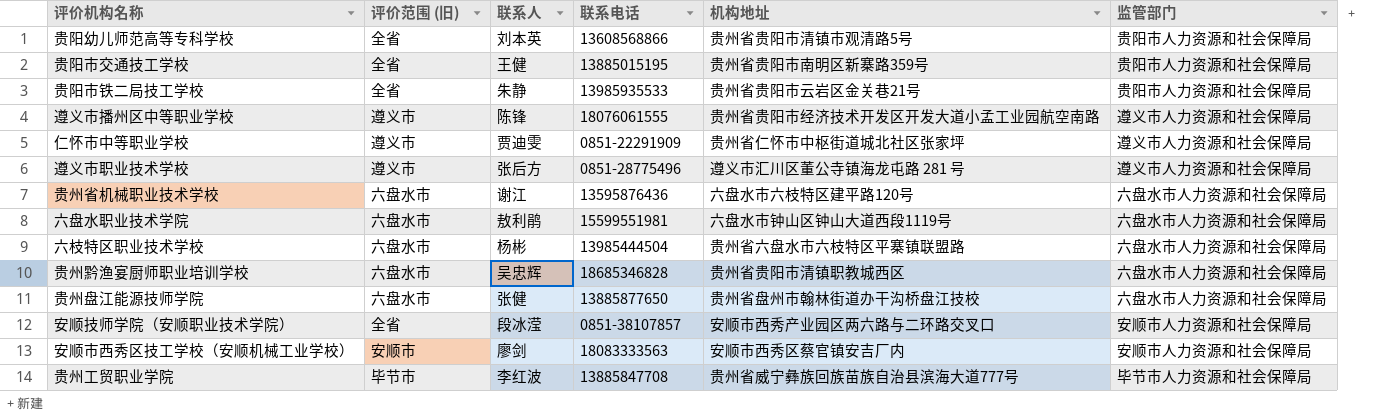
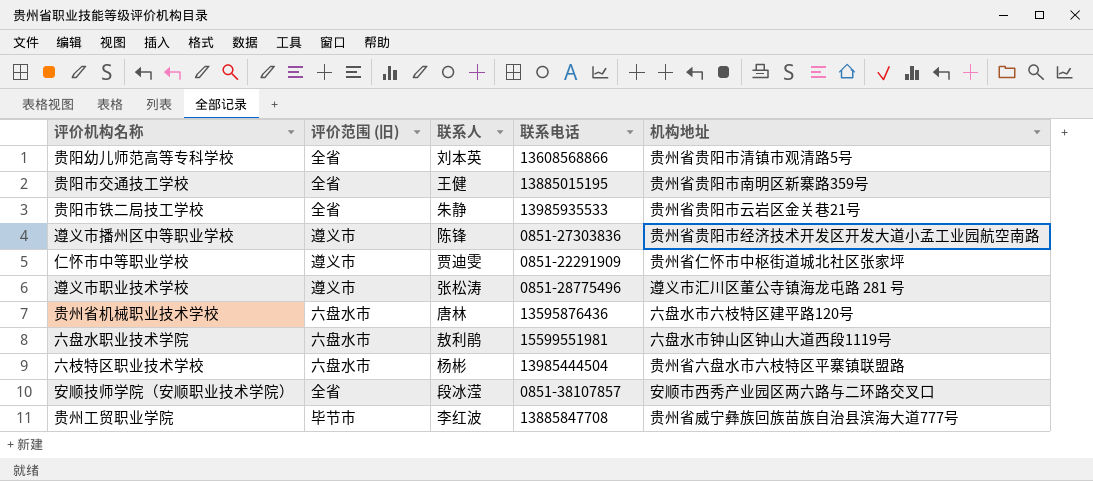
column 监管部门 | position: 6 -> none
row 贵州黔渔宴厨师职业培训学校: 六盘水市 | 吴忠辉 | 18685346828 | 贵州省贵阳市清镇职教城西区 | 六盘水市人力资源和社会保障局 -> none
row 贵州盘江能源技师学院: 六盘水市 | 张健 | 13885877650 | 贵州省盘州市翰林街道办干沟桥盘江技校 | 六盘水市人力资源和社会保障局 -> none
row 安顺市西秀区技工学校（安顺机械工业学校）: 安顺市 | 廖剑 | 18083333563 | 安顺市西秀区蔡官镇安吉厂内 | 安顺市人力资源和社会保障局 -> none
遵义市播州区中等职业学校 | 联系电话: 18076061555 -> 0851-27303836
遵义市职业技术学校 | 联系人: 张后方 -> 张松涛
贵州省机械职业技术学校 | 联系人: 谢江 -> 唐林

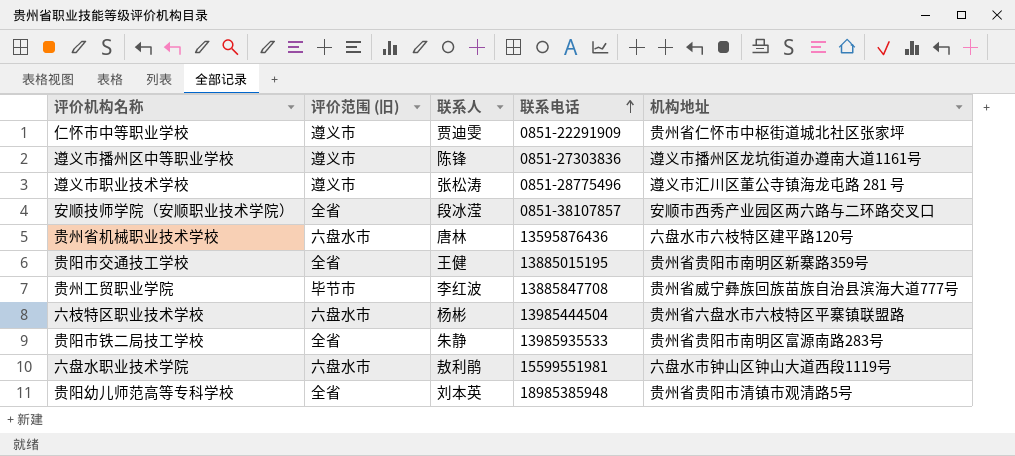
row order: none -> 联系电话 ascending
遵义市播州区中等职业学校 | 机构地址: 贵州省贵阳市经济技术开发区开发大道小孟工业园航空南路 -> 遵义市播州区龙坑街道办遵南大道1161号
贵阳市铁二局技工学校 | 机构地址: 贵州省贵阳市云岩区金关巷21号 -> 贵州省贵阳市南明区富源南路283号
贵阳幼儿师范高等专科学校 | 联系电话: 13608568866 -> 18985385948

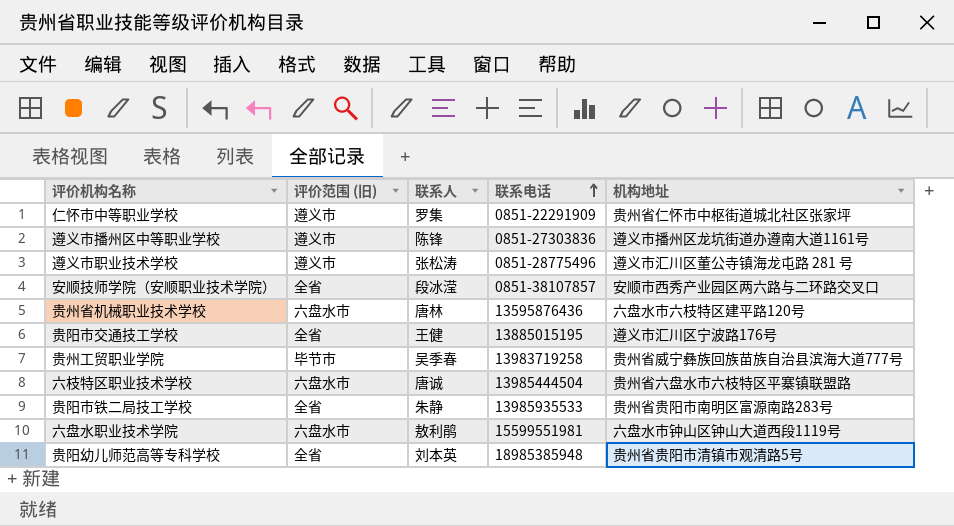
仁怀市中等职业学校 | 联系人: 贾迪雯 -> 罗集
贵阳市交通技工学校 | 机构地址: 贵州省贵阳市南明区新寨路359号 -> 遵义市汇川区宁波路176号
贵州工贸职业学院 | 联系人: 李红波 -> 吴季春
贵州工贸职业学院 | 联系电话: 13885847708 -> 13983719258
六枝特区职业技术学校 | 联系人: 杨彬 -> 唐诚

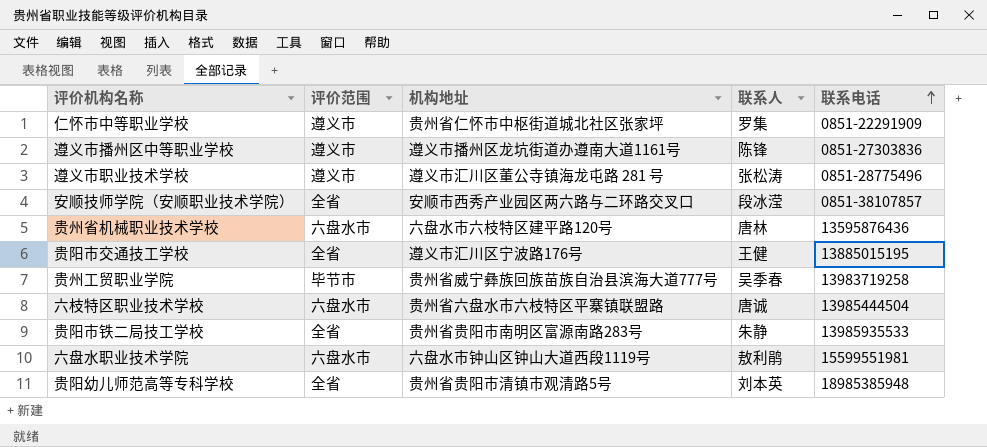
column name: 评价范围 (旧) -> 评价范围
column 机构地址 | position: 5 -> 3

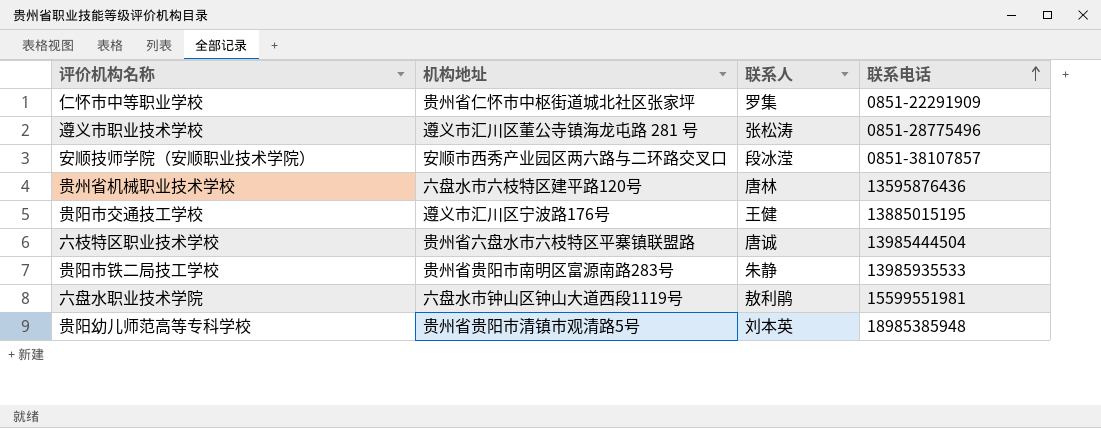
column 评价范围 | position: 2 -> none
row 遵义市播州区中等职业学校: 遵义市 | 遵义市播州区龙坑街道办遵南大道1161号 | 陈锋 | 0851-27303836 -> none
row 贵州工贸职业学院: 毕节市 | 贵州省威宁彝族回族苗族自治县滨海大道777号 | 吴季春 | 13983719258 -> none

